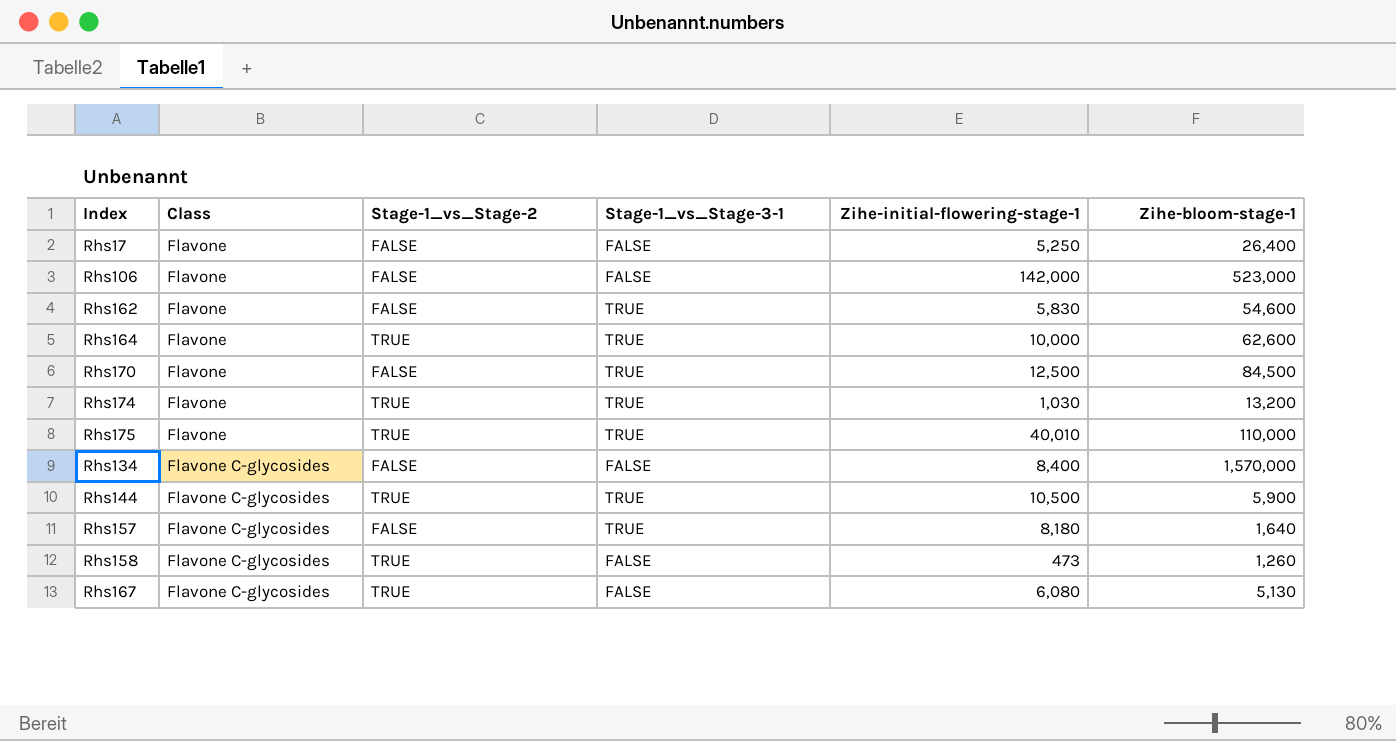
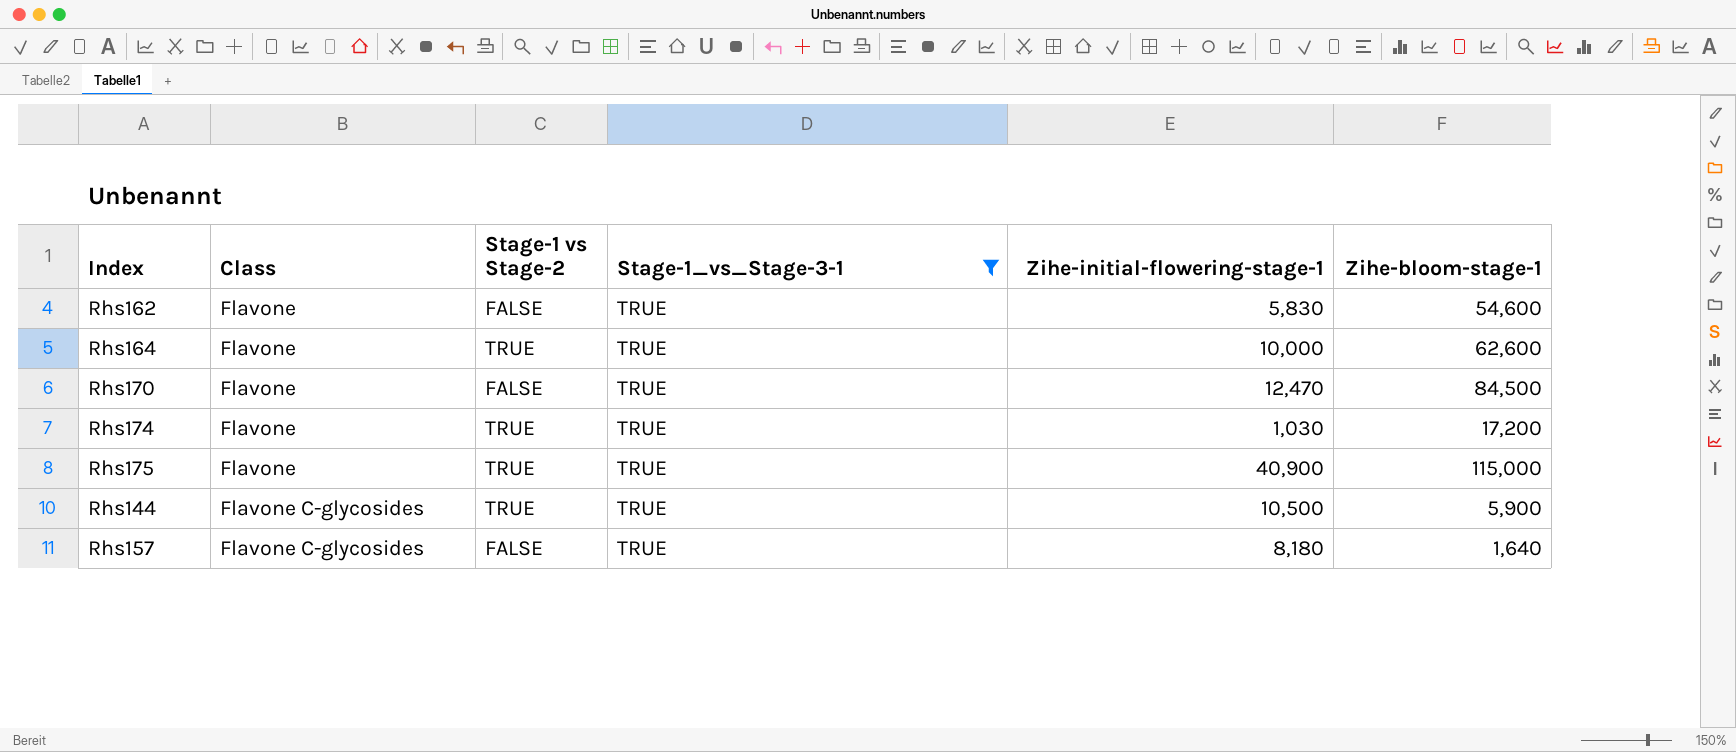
filter: none -> Stage-1_vs_Stage-3-1 = TRUE
column name: Stage-1_vs_Stage-2 -> Stage-1 vs Stage-2
Rhs170 | Zihe-initial-flowering-stage-1: 12,500 -> 12,470
Rhs174 | Zihe-bloom-stage-1: 13,200 -> 17,200
Rhs175 | Zihe-initial-flowering-stage-1: 40,010 -> 40,900
Rhs175 | Zihe-bloom-stage-1: 110,000 -> 115,000

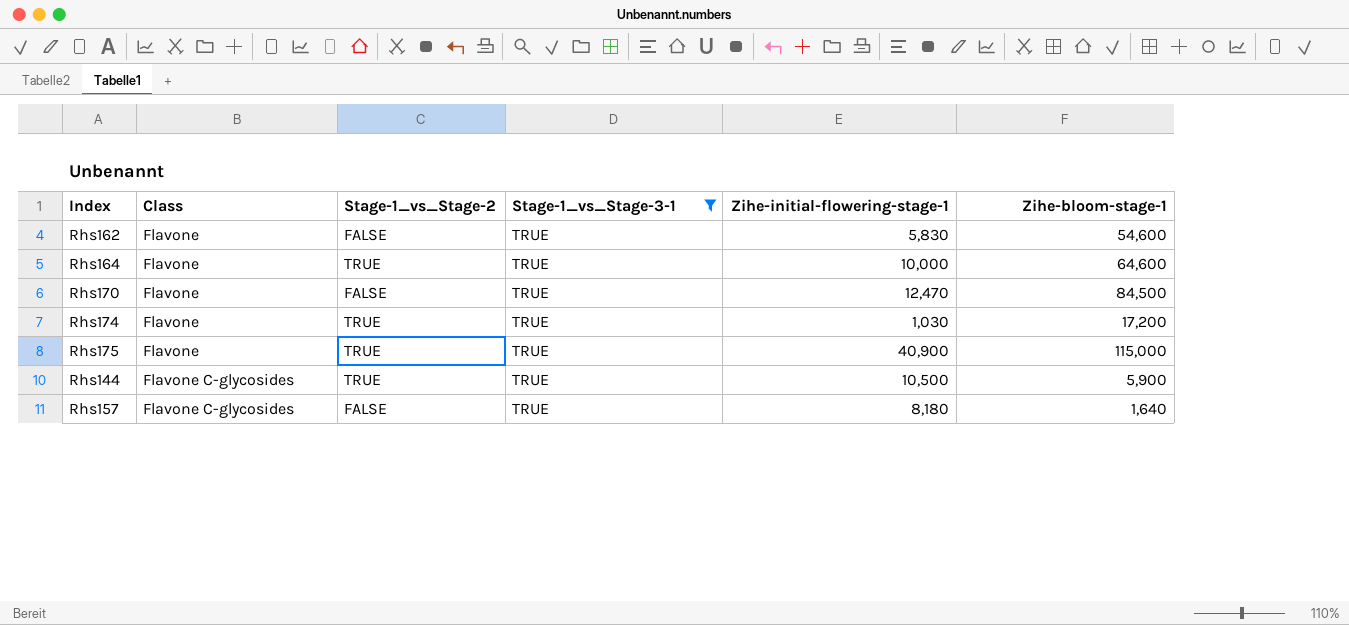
column name: Stage-1 vs Stage-2 -> Stage-1_vs_Stage-2
Rhs164 | Zihe-bloom-stage-1: 62,600 -> 64,600

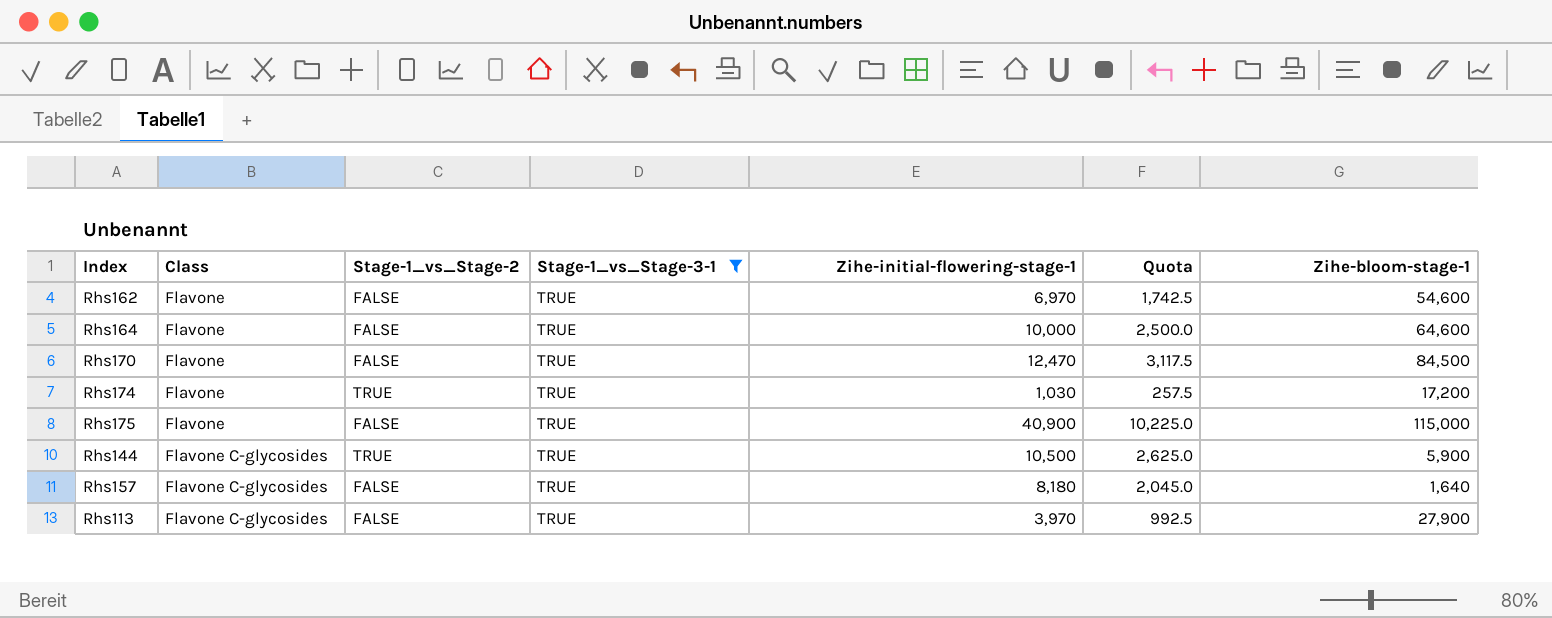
column Quota | formula: none -> [Zihe-initial-flowering-stage-1] * 0.25
Rhs162 | Zihe-initial-flowering-stage-1: 5,830 -> 6,970
Rhs164 | Stage-1_vs_Stage-2: TRUE -> FALSE
Rhs175 | Stage-1_vs_Stage-2: TRUE -> FALSE
row Rhs113: none -> Flavone C-glycosides | FALSE | TRUE | 3,970 | 992.5 | 27,900

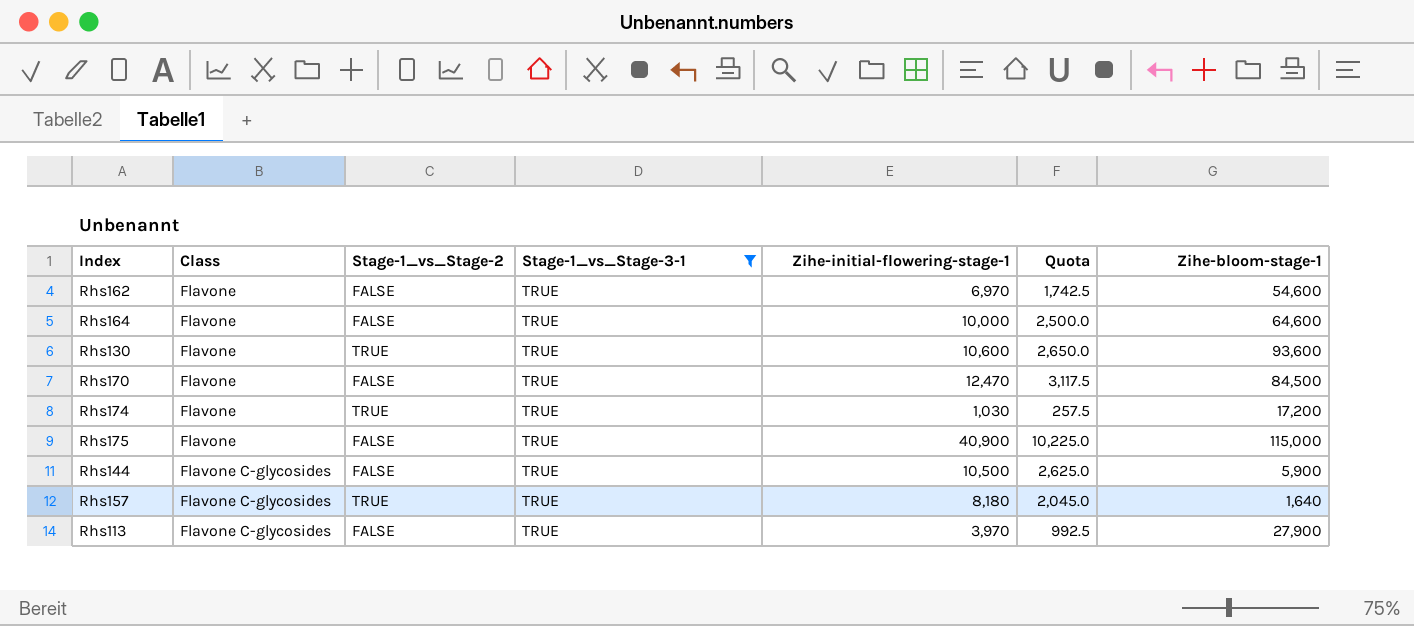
row Rhs130: none -> Flavone | TRUE | TRUE | 10,600 | 2,650.0 | 93,600
Rhs144 | Stage-1_vs_Stage-2: TRUE -> FALSE
Rhs157 | Stage-1_vs_Stage-2: FALSE -> TRUE

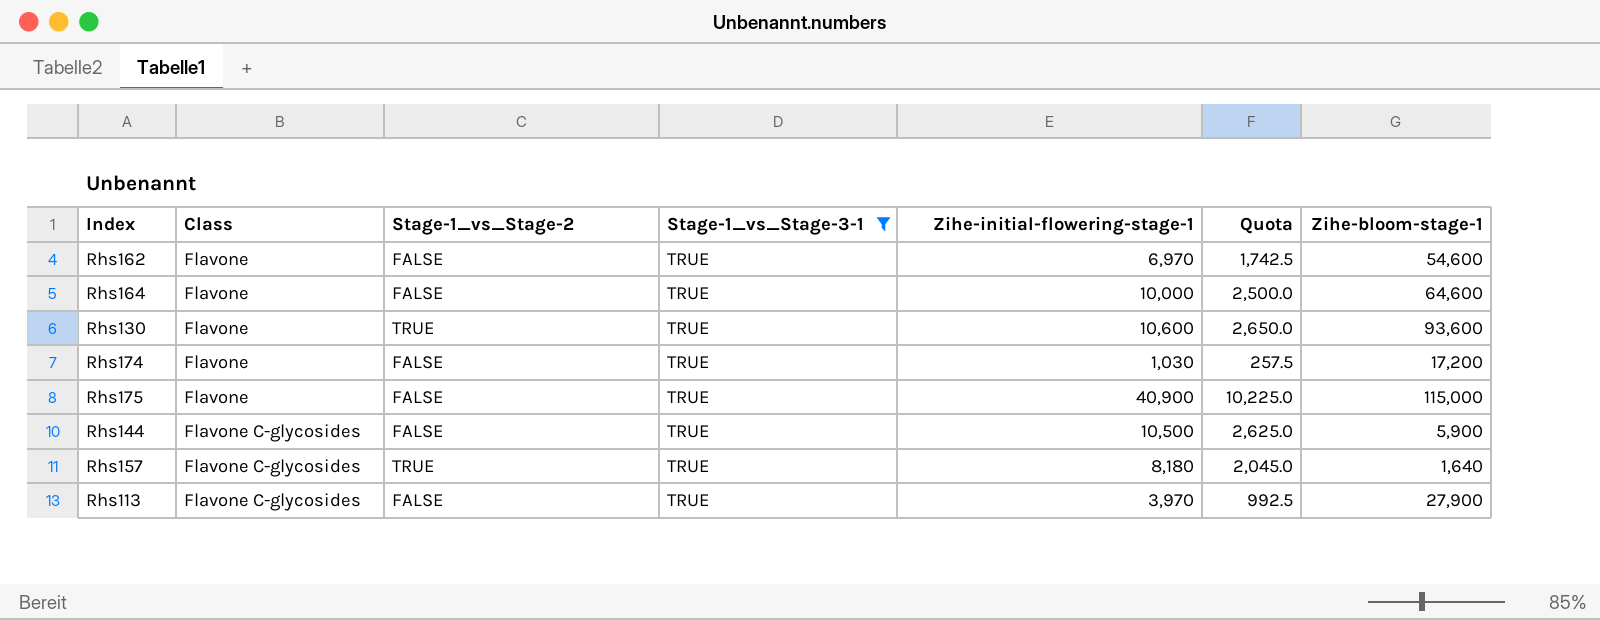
row Rhs170: Flavone | FALSE | TRUE | 12,470 | 3,117.5 | 84,500 -> none
Rhs174 | Stage-1_vs_Stage-2: TRUE -> FALSE

